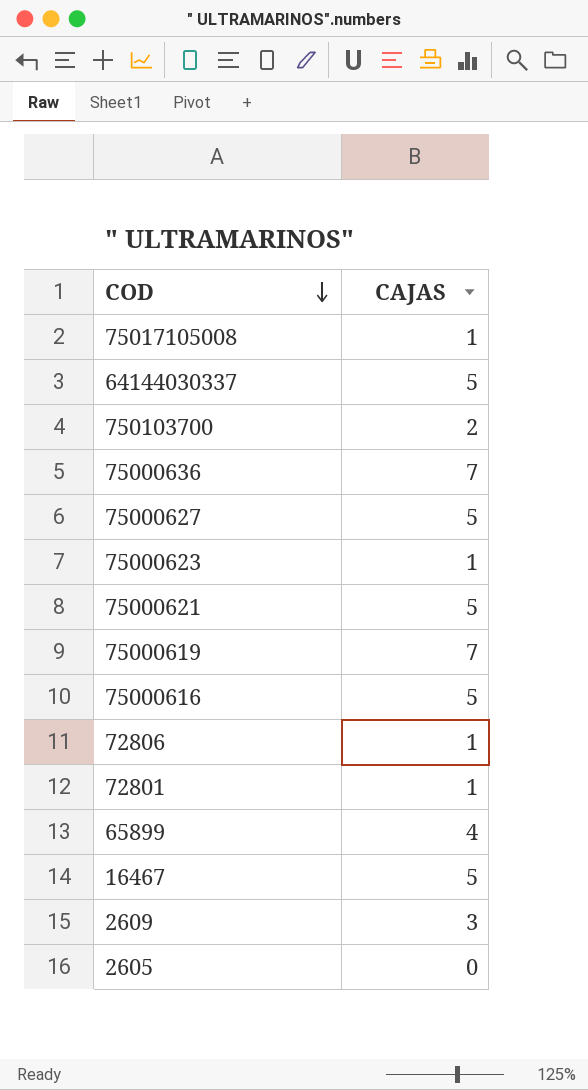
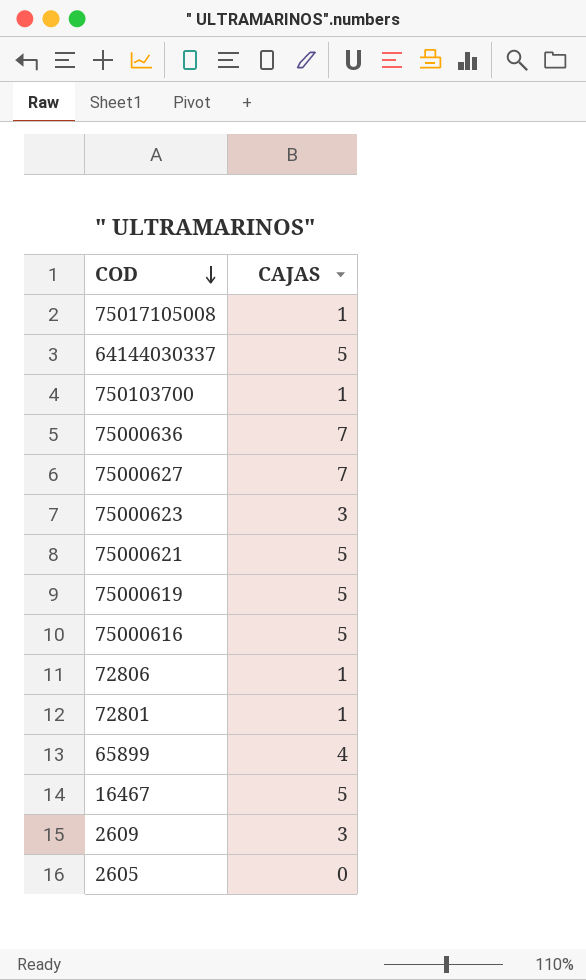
750103700 | CAJAS: 2 -> 1
75000627 | CAJAS: 5 -> 7
75000623 | CAJAS: 1 -> 3
75000619 | CAJAS: 7 -> 5

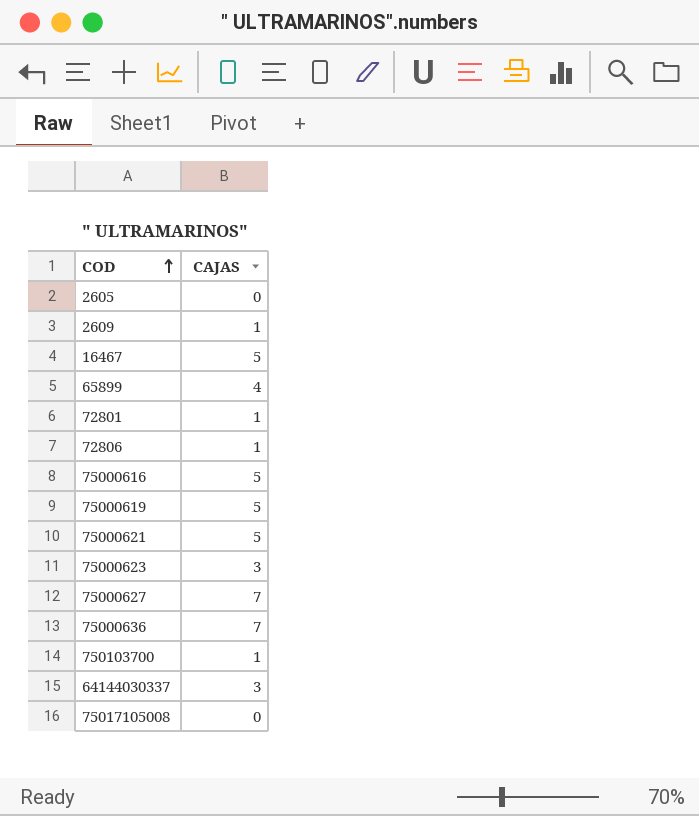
row order: COD descending -> COD ascending
2609 | CAJAS: 3 -> 1
64144030337 | CAJAS: 5 -> 3
75017105008 | CAJAS: 1 -> 0

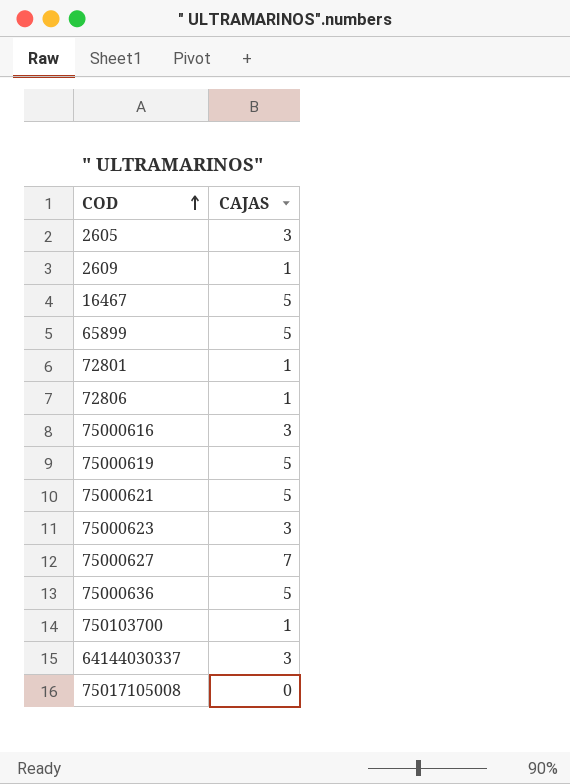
2605 | CAJAS: 0 -> 3
65899 | CAJAS: 4 -> 5
75000616 | CAJAS: 5 -> 3
75000636 | CAJAS: 7 -> 5

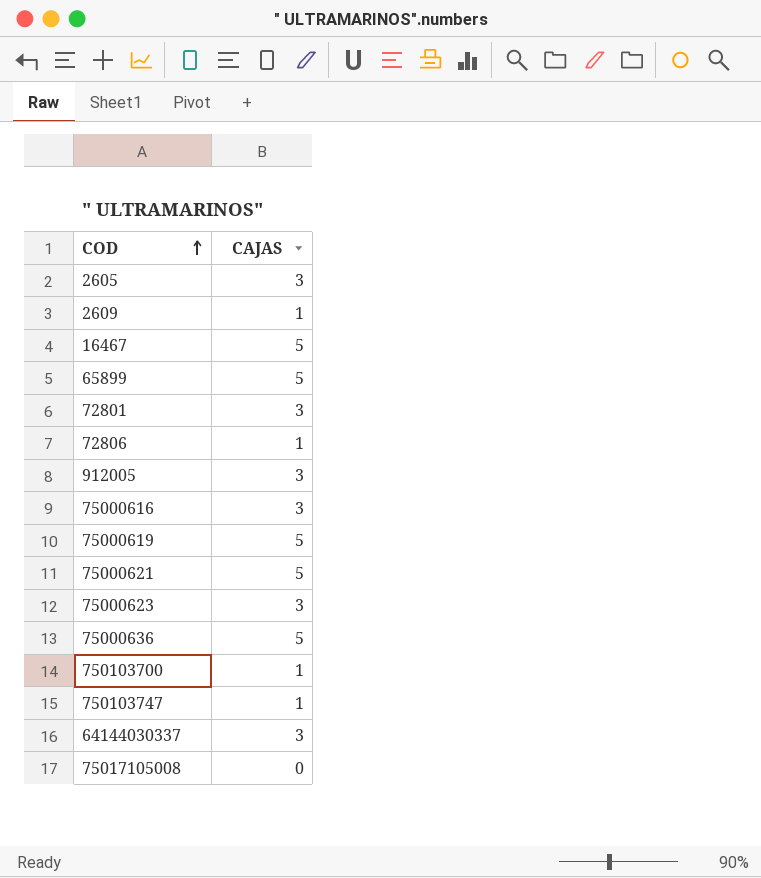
row 75000627: 7 -> none
72801 | CAJAS: 1 -> 3
row 912005: none -> 3
row 750103747: none -> 1

